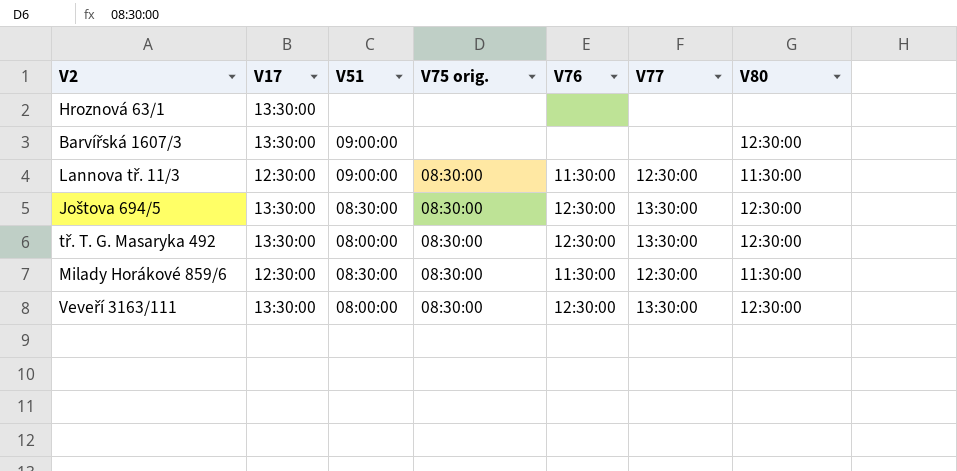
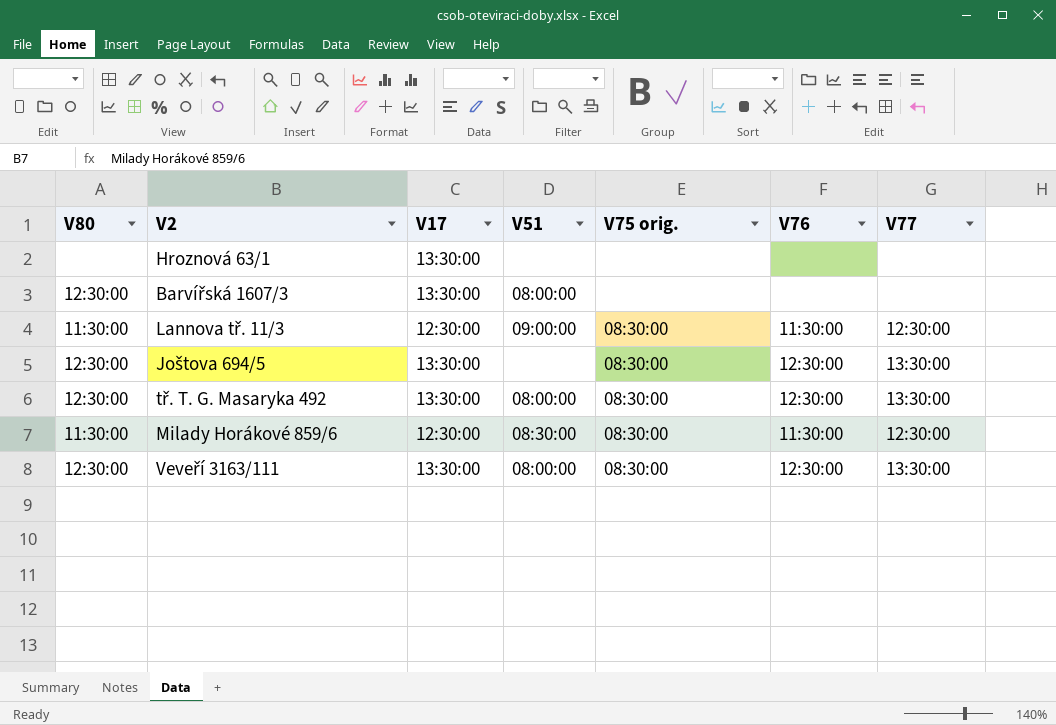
column V80 | position: 7 -> 1
Barvířská 1607/3 | V51: 09:00:00 -> 08:00:00
Joštova 694/5 | V51: 08:30:00 -> none

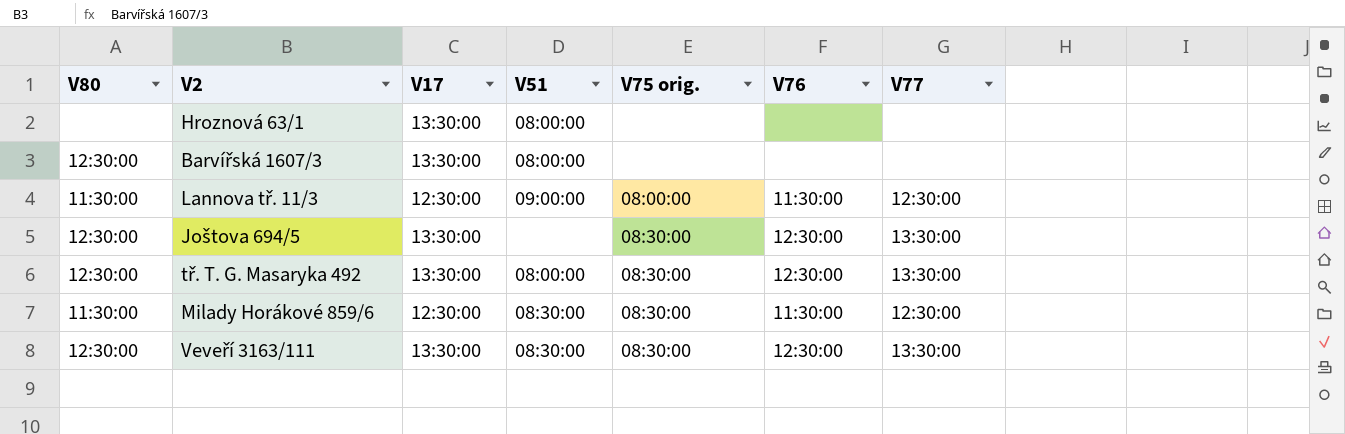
Hroznová 63/1 | V51: none -> 08:00:00
Lannova tř. 11/3 | V75 orig.: 08:30:00 -> 08:00:00
Veveří 3163/111 | V51: 08:00:00 -> 08:30:00

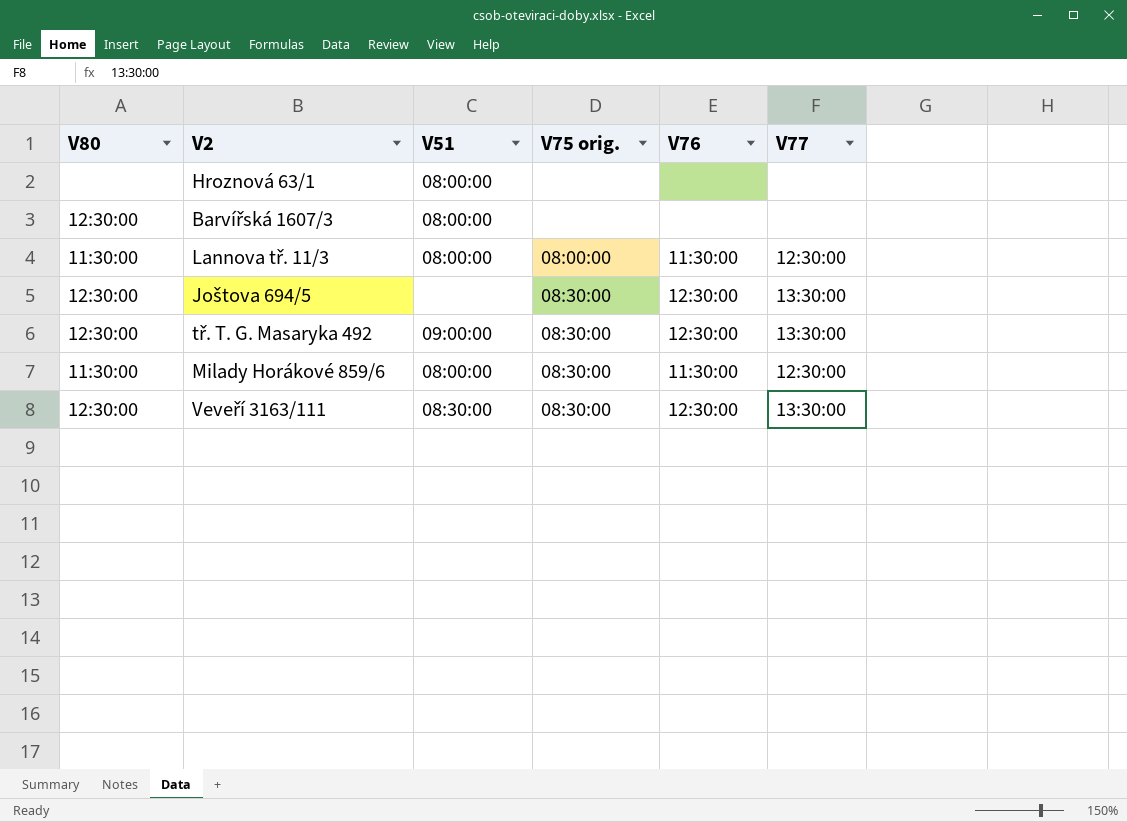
column V17 | position: 3 -> none
Lannova tř. 11/3 | V51: 09:00:00 -> 08:00:00
tř. T. G. Masaryka 492 | V51: 08:00:00 -> 09:00:00
Milady Horákové 859/6 | V51: 08:30:00 -> 08:00:00

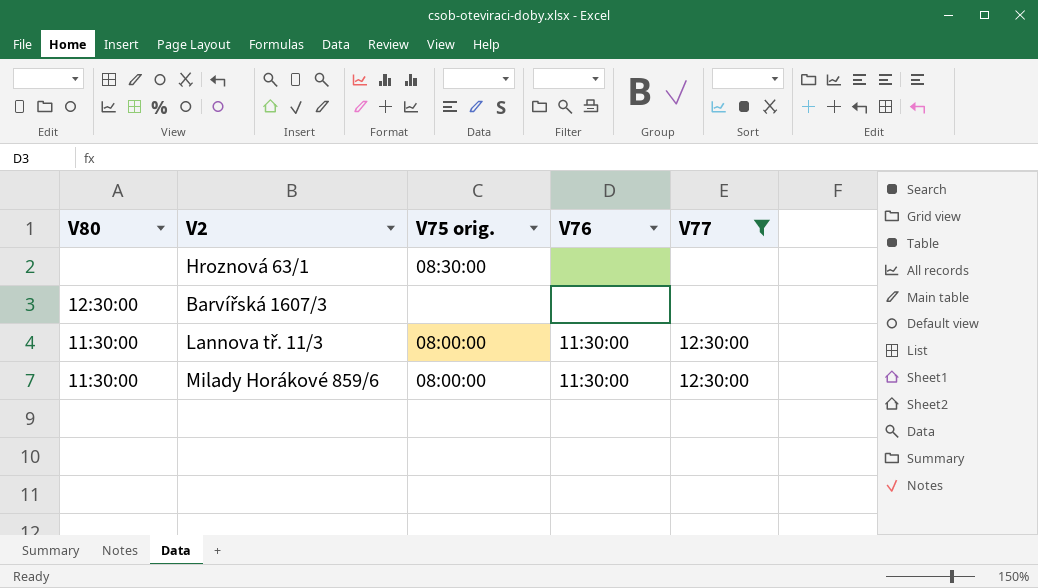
filter: none -> V77 != 13:30:00
column V51 | position: 3 -> none
Hroznová 63/1 | V75 orig.: none -> 08:30:00
Milady Horákové 859/6 | V75 orig.: 08:30:00 -> 08:00:00

